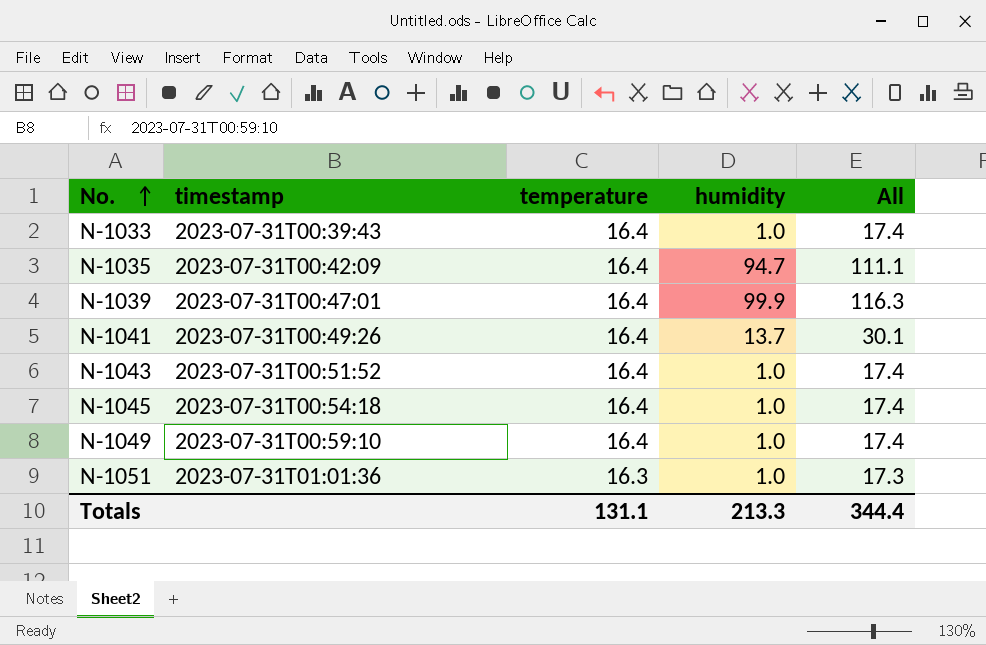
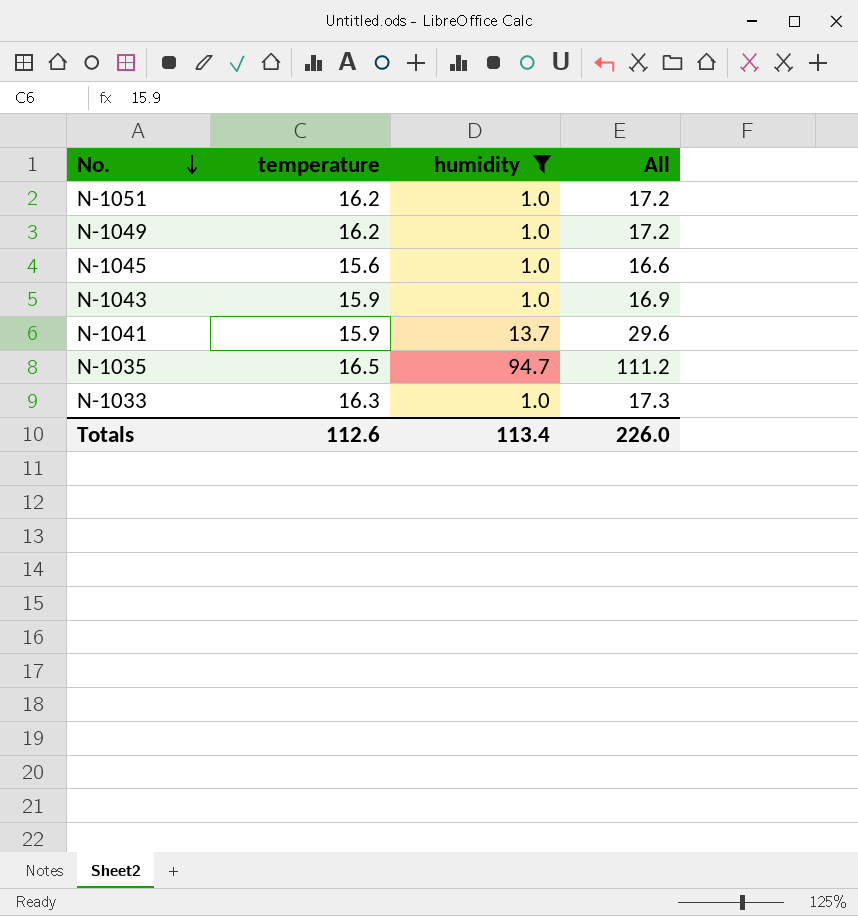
filter: none -> humidity != 99.9
row order: No. ascending -> No. descending
column timestamp | position: 2 -> none
N-1051 | temperature: 16.3 -> 16.2
N-1051 | All: 17.3 -> 17.2
N-1049 | temperature: 16.4 -> 16.2
N-1049 | All: 17.4 -> 17.2
N-1045 | temperature: 16.4 -> 15.6
N-1045 | All: 17.4 -> 16.6
N-1043 | temperature: 16.4 -> 15.9
N-1043 | All: 17.4 -> 16.9
N-1041 | temperature: 16.4 -> 15.9
N-1041 | All: 30.1 -> 29.6
N-1035 | temperature: 16.4 -> 16.5
N-1035 | All: 111.1 -> 111.2
N-1033 | temperature: 16.4 -> 16.3
N-1033 | All: 17.4 -> 17.3
Totals | temperature: 131.1 -> 112.6
Totals | humidity: 213.3 -> 113.4
Totals | All: 344.4 -> 226.0

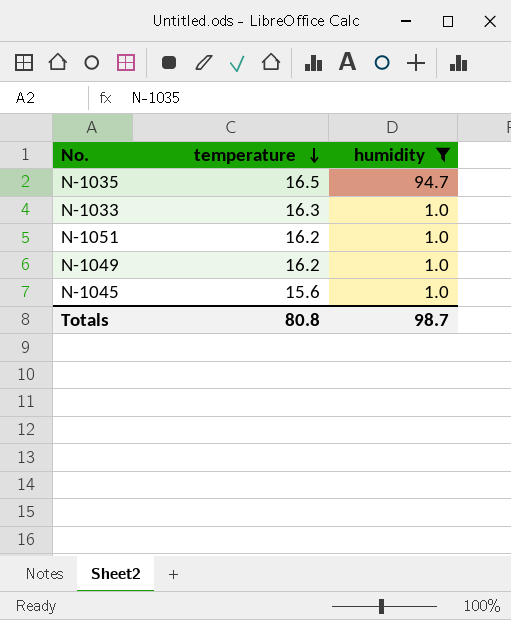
row order: No. descending -> temperature descending
column All | formula: [temperature] + [humidity] -> none
row N-1043: 15.9 | 1.0 | 16.9 -> none
row N-1041: 15.9 | 13.7 | 29.6 -> none
Totals | temperature: 112.6 -> 80.8
Totals | humidity: 113.4 -> 98.7

